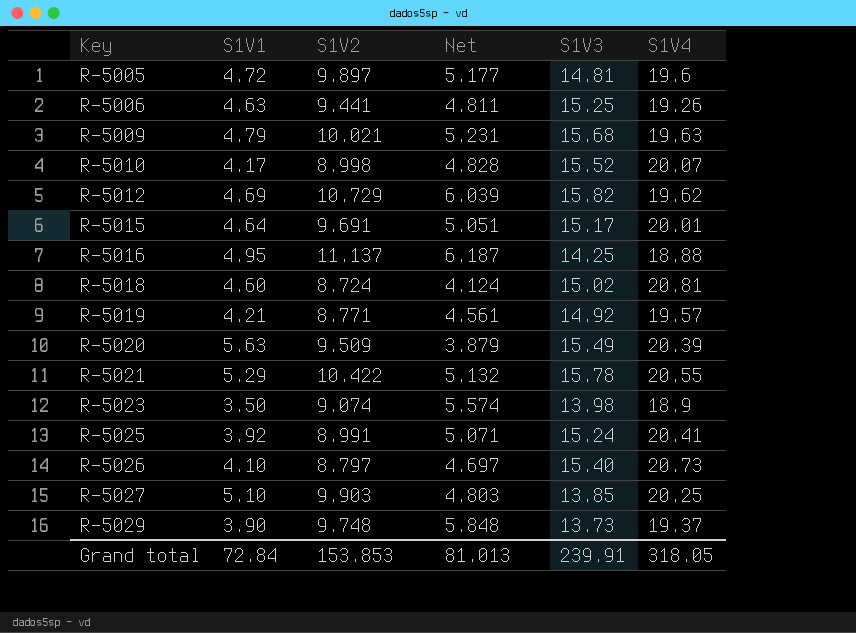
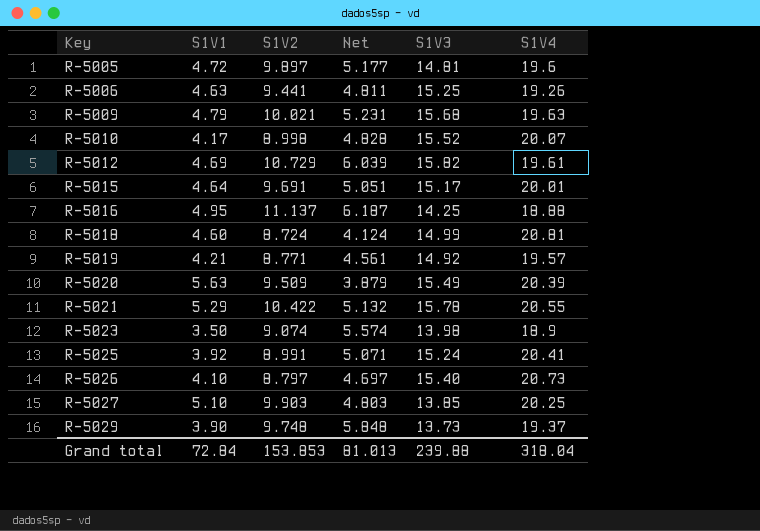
R-5012 | S1V4: 19.62 -> 19.61
R-5018 | S1V3: 15.02 -> 14.99
Grand total | S1V3: 239.91 -> 239.88
Grand total | S1V4: 318.05 -> 318.04

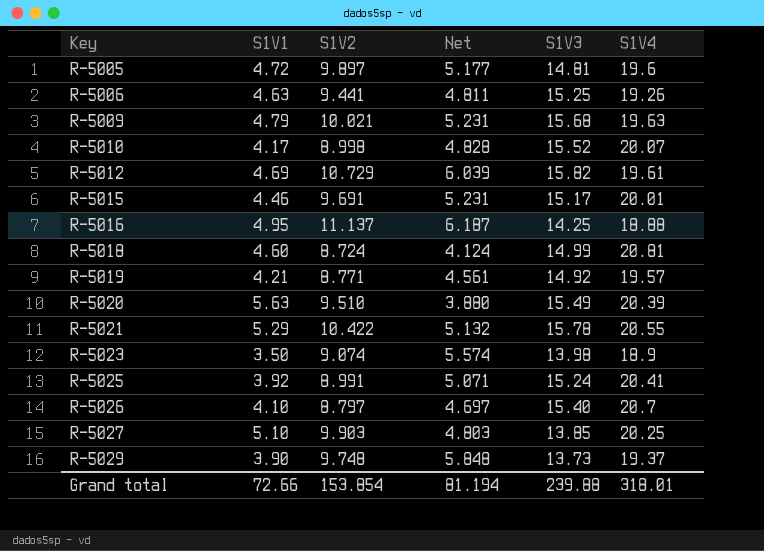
R-5015 | S1V1: 4.64 -> 4.46
R-5015 | Net: 5.051 -> 5.231
R-5020 | S1V2: 9.509 -> 9.510
R-5020 | Net: 3.879 -> 3.880
R-5026 | S1V4: 20.73 -> 20.7
Grand total | S1V1: 72.84 -> 72.66
Grand total | S1V2: 153.853 -> 153.854
Grand total | Net: 81.013 -> 81.194
Grand total | S1V4: 318.04 -> 318.01

